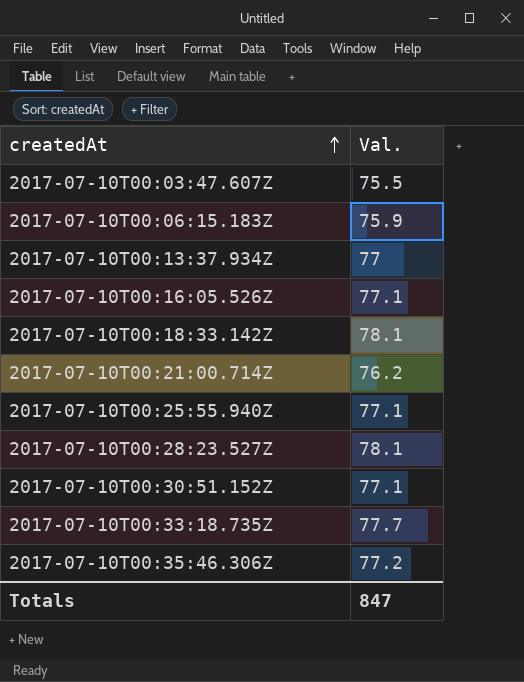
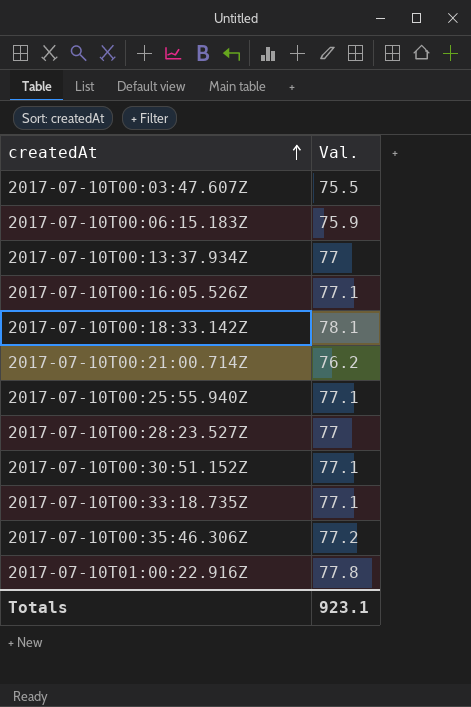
2017-07-10T00:28:23.527Z | Val.: 78.1 -> 77
2017-07-10T00:33:18.735Z | Val.: 77.7 -> 77.1
row 2017-07-10T01:00:22.916Z: none -> 77.8
Totals | Val.: 847 -> 923.1

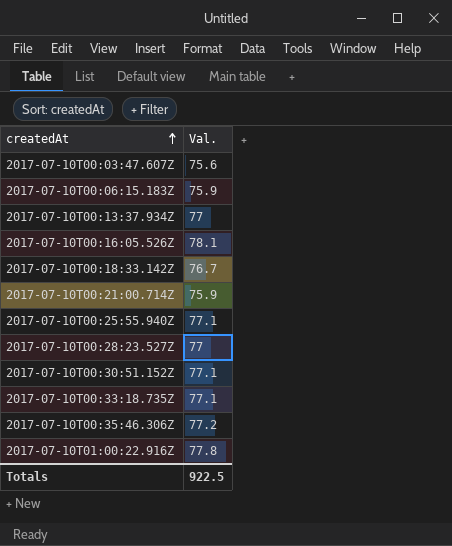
2017-07-10T00:03:47.607Z | Val.: 75.5 -> 75.6
2017-07-10T00:16:05.526Z | Val.: 77.1 -> 78.1
2017-07-10T00:18:33.142Z | Val.: 78.1 -> 76.7
2017-07-10T00:21:00.714Z | Val.: 76.2 -> 75.9
Totals | Val.: 923.1 -> 922.5

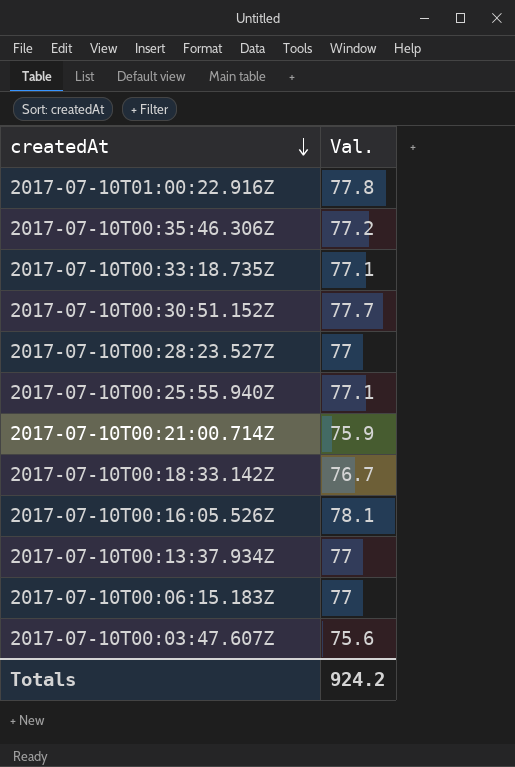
row order: createdAt ascending -> createdAt descending
2017-07-10T00:30:51.152Z | Val.: 77.1 -> 77.7
2017-07-10T00:06:15.183Z | Val.: 75.9 -> 77
Totals | Val.: 922.5 -> 924.2

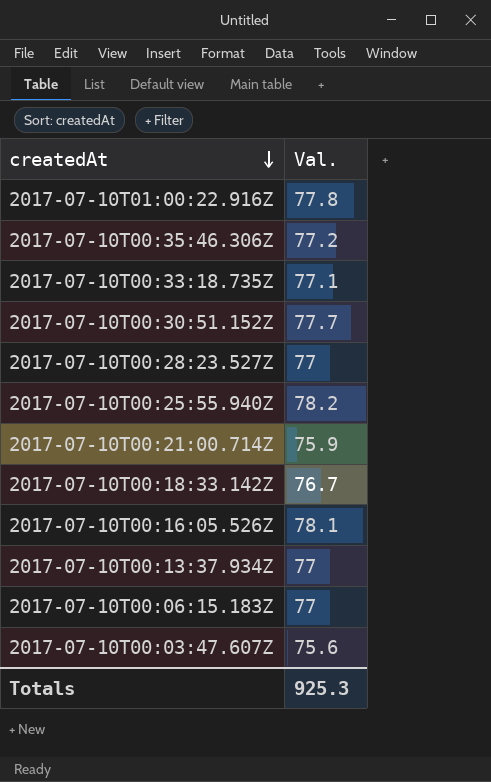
2017-07-10T00:25:55.940Z | Val.: 77.1 -> 78.2
Totals | Val.: 924.2 -> 925.3

